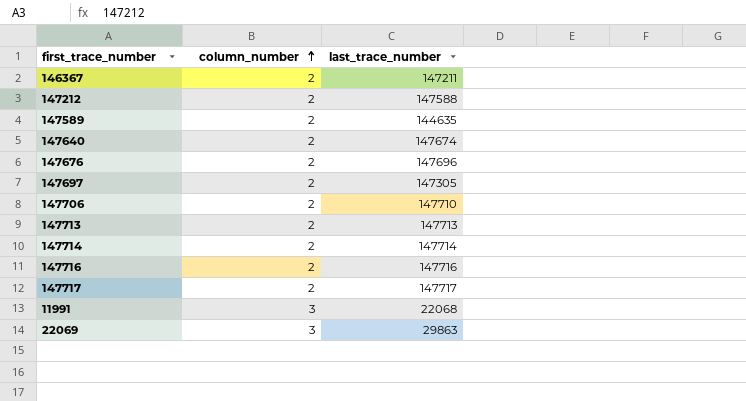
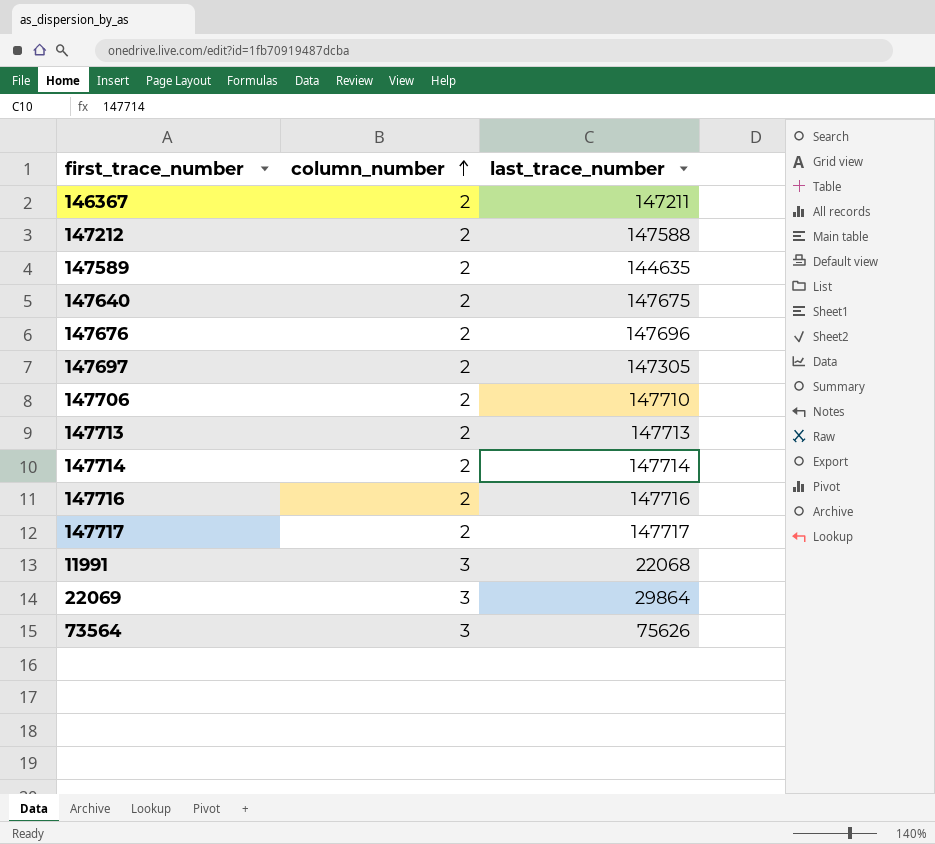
147640 | last_trace_number: 147674 -> 147675
22069 | last_trace_number: 29863 -> 29864
row 73564: none -> 3 | 75626

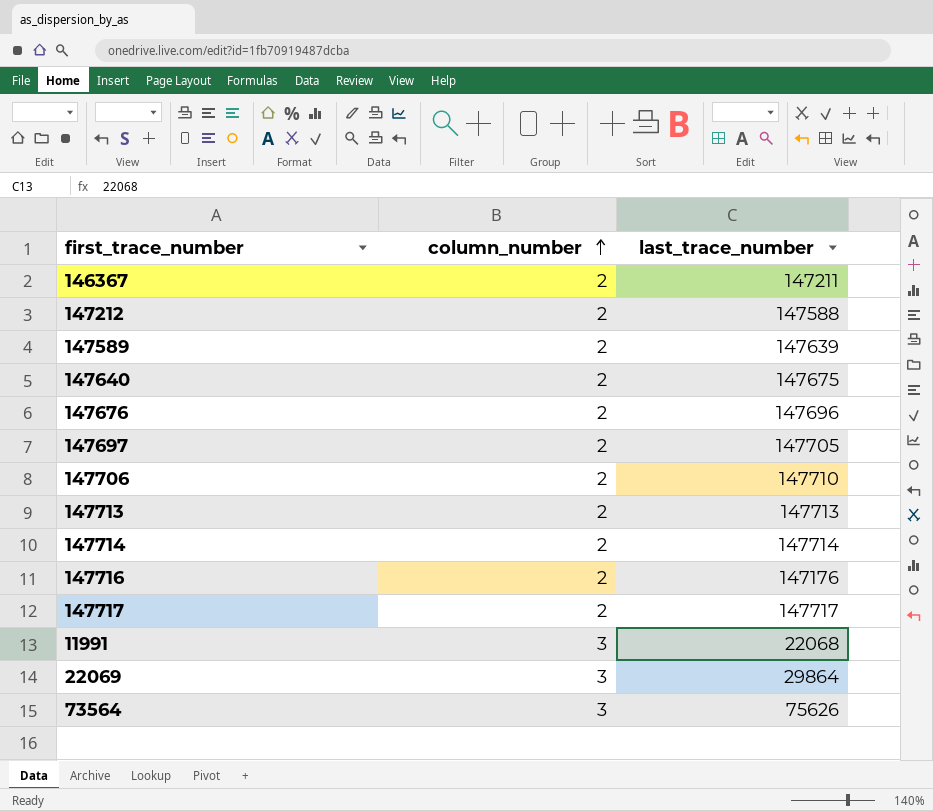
147589 | last_trace_number: 144635 -> 147639
147697 | last_trace_number: 147305 -> 147705
147716 | last_trace_number: 147716 -> 147176

